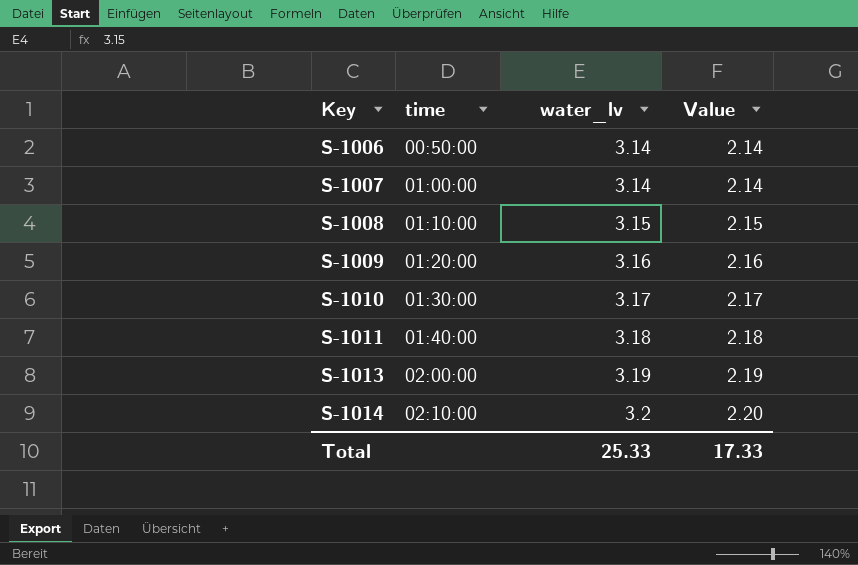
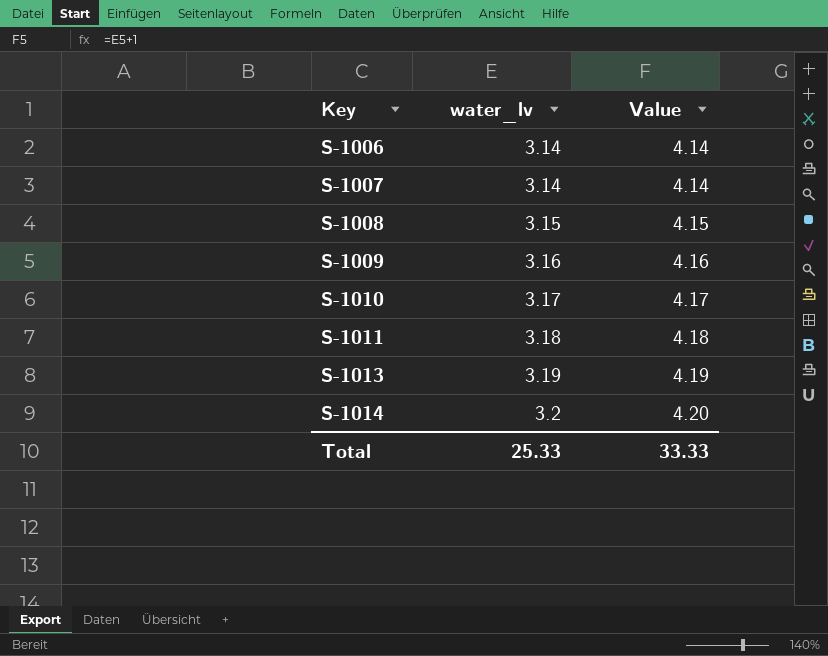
column time | position: 2 -> none
column Value | formula: [water_lv] - 1 -> [water_lv] + 1
Total | Value: 17.33 -> 33.33

